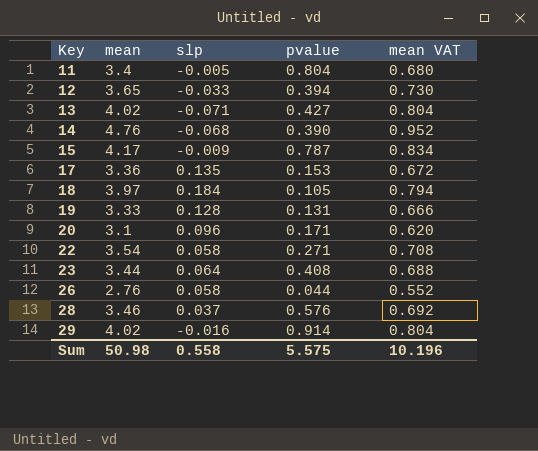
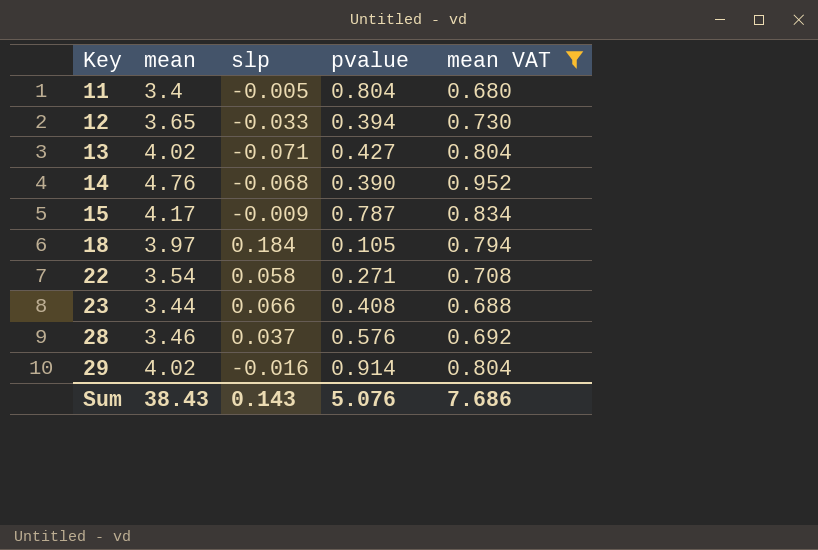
filter: none -> mean VAT >= 0.680
23 | slp: 0.064 -> 0.066
Sum | mean: 50.98 -> 38.43
Sum | slp: 0.558 -> 0.143
Sum | pvalue: 5.575 -> 5.076
Sum | mean VAT: 10.196 -> 7.686

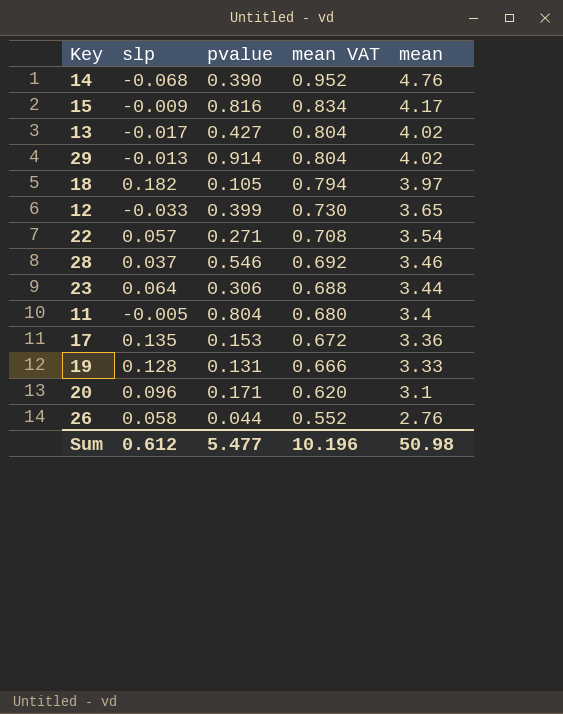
filter: mean VAT >= 0.680 -> none
row order: Key ascending -> mean VAT descending
column mean | position: 2 -> 5
15 | pvalue: 0.787 -> 0.816
13 | slp: -0.071 -> -0.017
29 | slp: -0.016 -> -0.013
18 | slp: 0.184 -> 0.182
12 | pvalue: 0.394 -> 0.399
22 | slp: 0.058 -> 0.057
28 | pvalue: 0.576 -> 0.546
23 | slp: 0.066 -> 0.064
23 | pvalue: 0.408 -> 0.306
Sum | slp: 0.143 -> 0.612
Sum | pvalue: 5.076 -> 5.477
Sum | mean VAT: 7.686 -> 10.196
Sum | mean: 38.43 -> 50.98

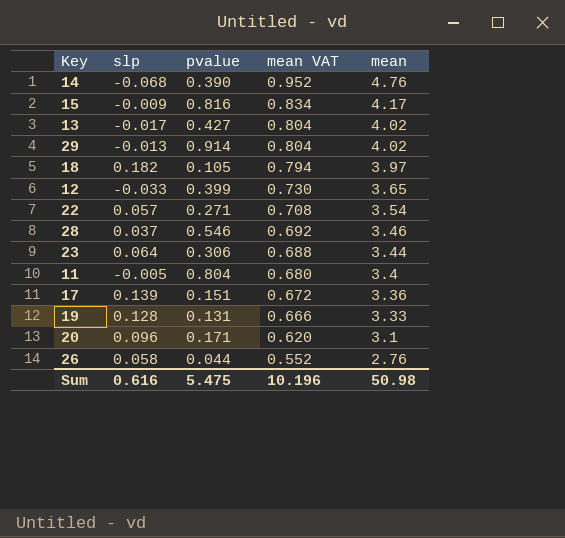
17 | slp: 0.135 -> 0.139
17 | pvalue: 0.153 -> 0.151
Sum | slp: 0.612 -> 0.616
Sum | pvalue: 5.477 -> 5.475

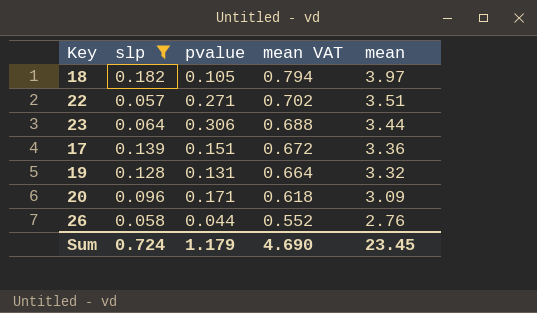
filter: none -> slp >= 0.057
22 | mean VAT: 0.708 -> 0.702
22 | mean: 3.54 -> 3.51
19 | mean VAT: 0.666 -> 0.664
19 | mean: 3.33 -> 3.32
20 | mean VAT: 0.620 -> 0.618
20 | mean: 3.1 -> 3.09
Sum | slp: 0.616 -> 0.724
Sum | pvalue: 5.475 -> 1.179
Sum | mean VAT: 10.196 -> 4.690
Sum | mean: 50.98 -> 23.45

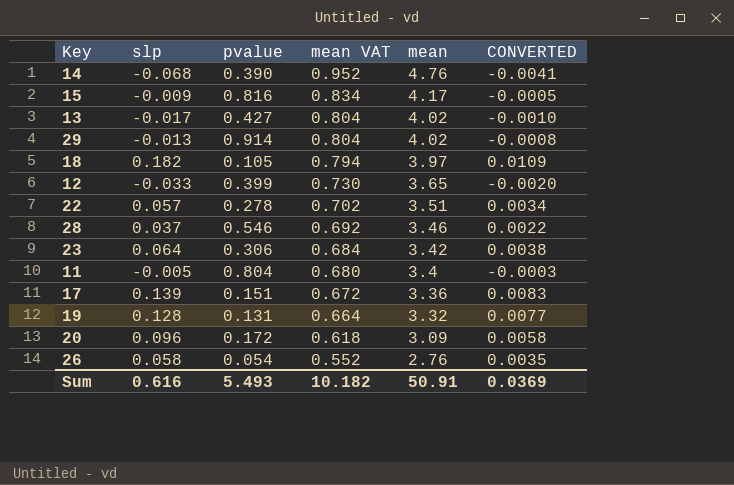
filter: slp >= 0.057 -> none
column CONVERTED | formula: none -> [slp] * 0.06
22 | pvalue: 0.271 -> 0.278
23 | mean VAT: 0.688 -> 0.684
23 | mean: 3.44 -> 3.42
20 | pvalue: 0.171 -> 0.172
26 | pvalue: 0.044 -> 0.054
Sum | slp: 0.724 -> 0.616
Sum | pvalue: 1.179 -> 5.493
Sum | mean VAT: 4.690 -> 10.182
Sum | mean: 23.45 -> 50.91

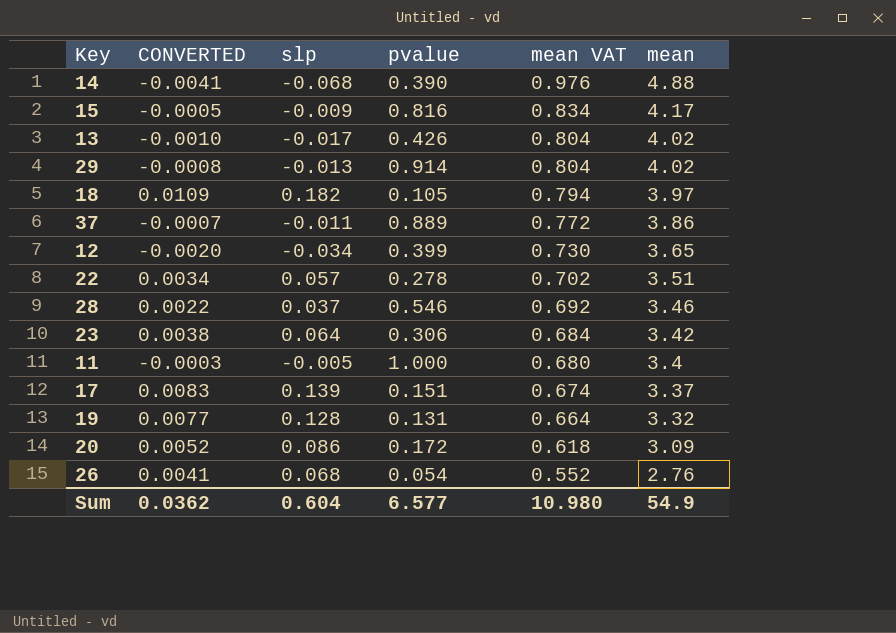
column CONVERTED | position: 6 -> 2
14 | mean VAT: 0.952 -> 0.976
14 | mean: 4.76 -> 4.88
13 | pvalue: 0.427 -> 0.426
row 37: none -> -0.0007 | -0.011 | 0.889 | 0.772 | 3.86
12 | slp: -0.033 -> -0.034
11 | pvalue: 0.804 -> 1.000
17 | mean VAT: 0.672 -> 0.674
17 | mean: 3.36 -> 3.37
20 | CONVERTED: 0.0058 -> 0.0052
20 | slp: 0.096 -> 0.086
26 | CONVERTED: 0.0035 -> 0.0041
26 | slp: 0.058 -> 0.068
Sum | CONVERTED: 0.0369 -> 0.0362
Sum | slp: 0.616 -> 0.604
Sum | pvalue: 5.493 -> 6.577
Sum | mean VAT: 10.182 -> 10.980
Sum | mean: 50.91 -> 54.9

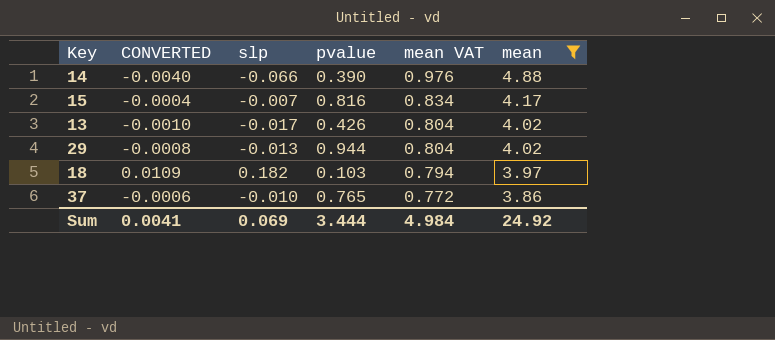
filter: none -> mean >= 3.86
14 | CONVERTED: -0.0041 -> -0.0040
14 | slp: -0.068 -> -0.066
15 | CONVERTED: -0.0005 -> -0.0004
15 | slp: -0.009 -> -0.007
29 | pvalue: 0.914 -> 0.944
18 | pvalue: 0.105 -> 0.103
37 | CONVERTED: -0.0007 -> -0.0006
37 | slp: -0.011 -> -0.010
37 | pvalue: 0.889 -> 0.765
Sum | CONVERTED: 0.0362 -> 0.0041
Sum | slp: 0.604 -> 0.069
Sum | pvalue: 6.577 -> 3.444
Sum | mean VAT: 10.980 -> 4.984
Sum | mean: 54.9 -> 24.92

